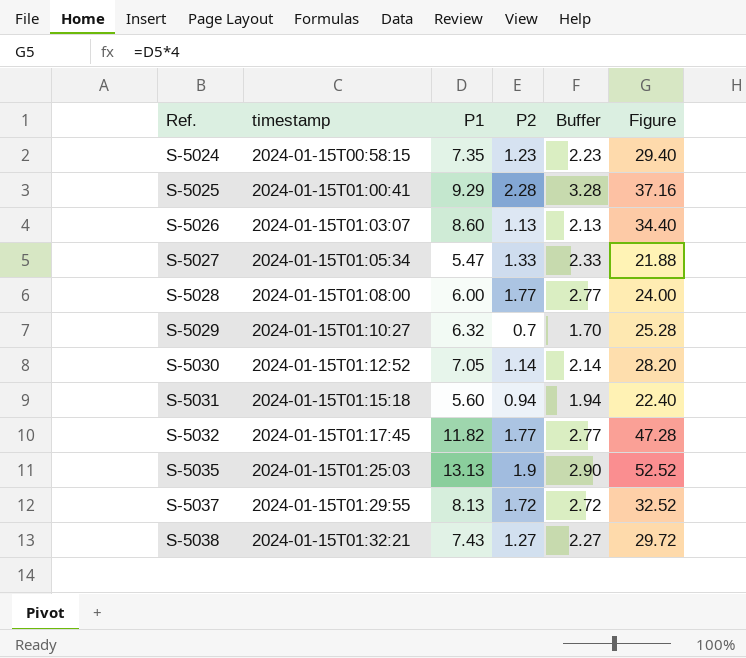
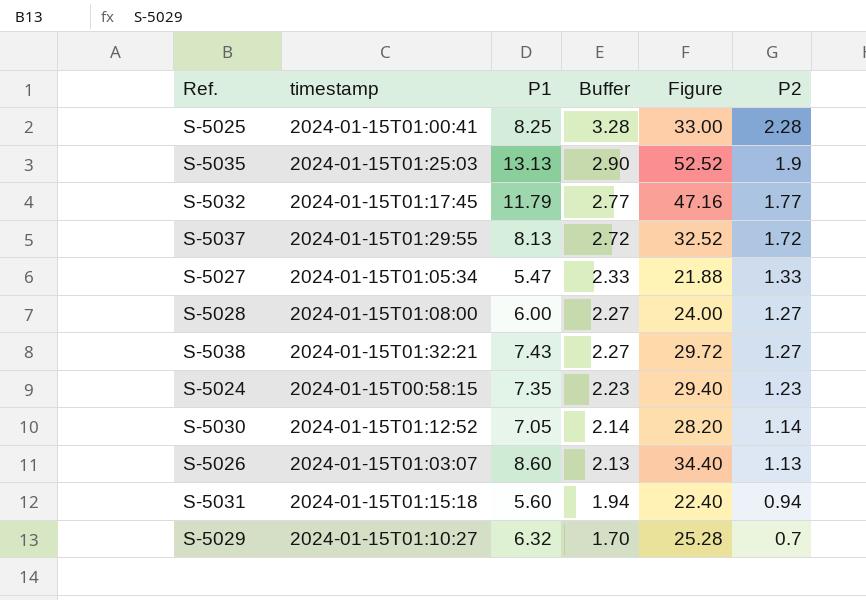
row order: Ref. ascending -> Buffer descending
column P2 | position: 4 -> 6
S-5025 | P1: 9.29 -> 8.25
S-5025 | Figure: 37.16 -> 33.00
S-5032 | P1: 11.82 -> 11.79
S-5032 | Figure: 47.28 -> 47.16
S-5028 | Buffer: 2.77 -> 2.27
S-5028 | P2: 1.77 -> 1.27

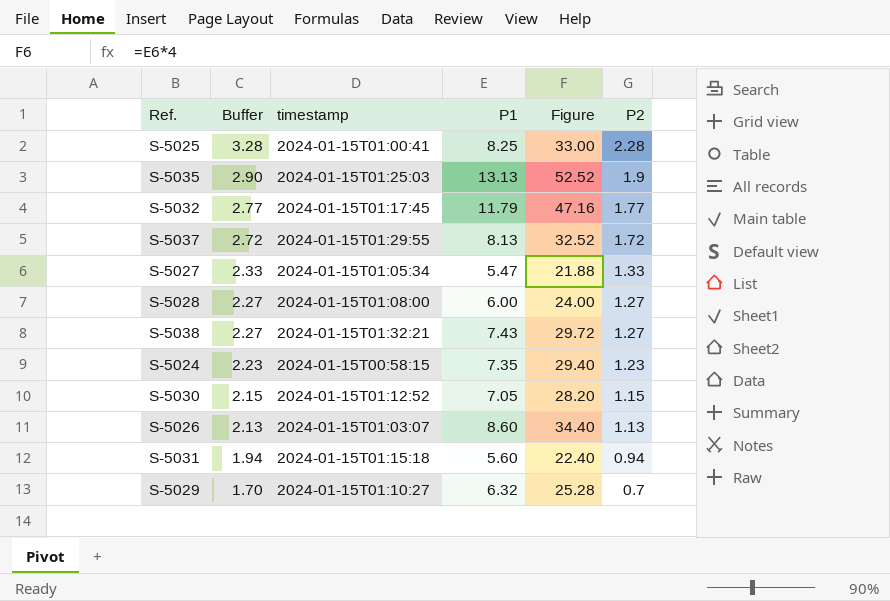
column Buffer | position: 4 -> 2
S-5030 | Buffer: 2.14 -> 2.15
S-5030 | P2: 1.14 -> 1.15

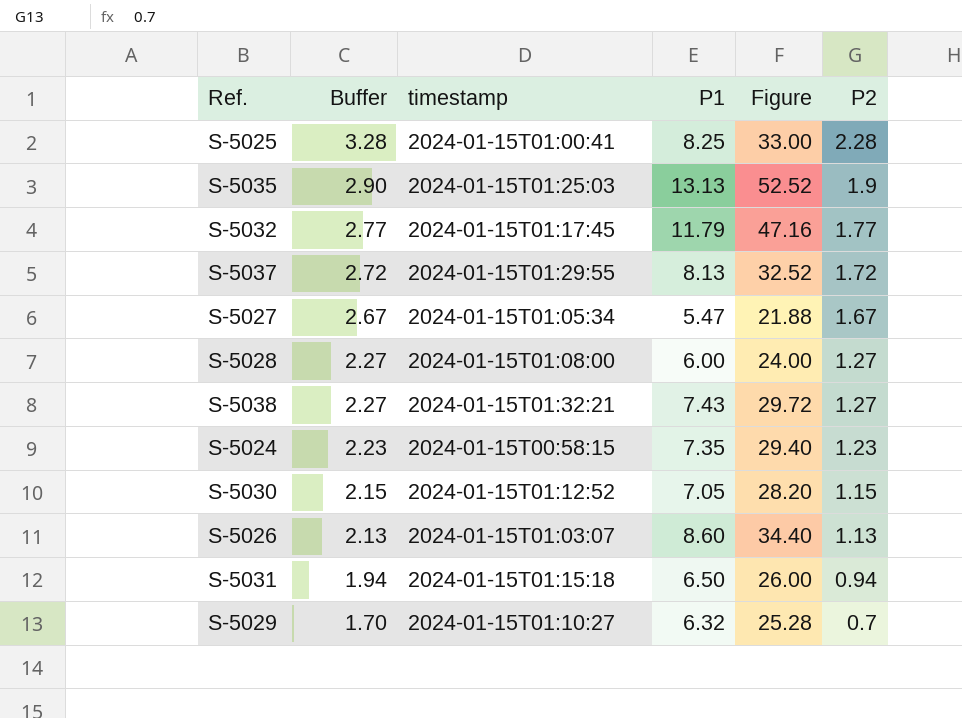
S-5027 | Buffer: 2.33 -> 2.67
S-5027 | P2: 1.33 -> 1.67
S-5031 | P1: 5.60 -> 6.50
S-5031 | Figure: 22.40 -> 26.00

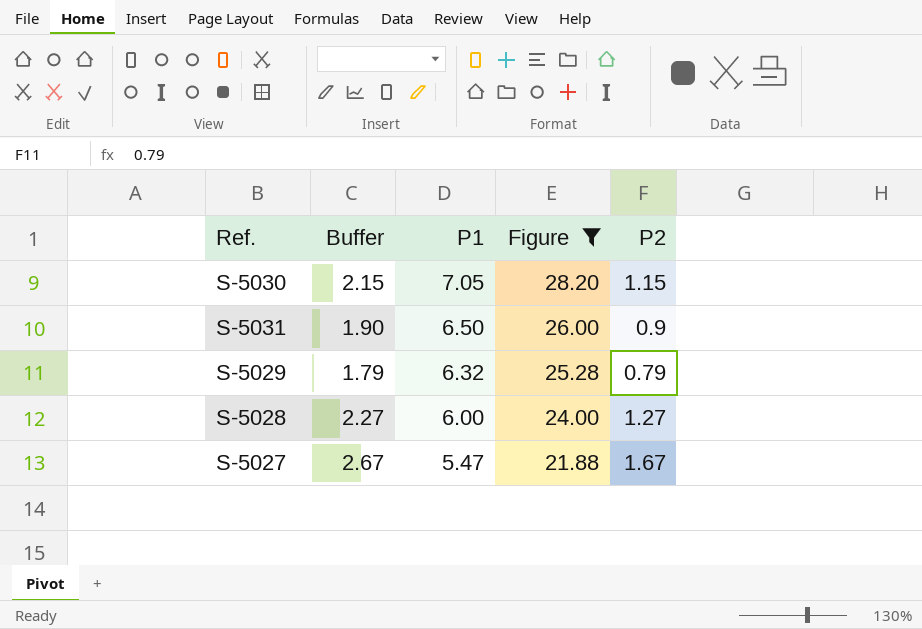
filter: none -> Figure <= 28.20
row order: Buffer descending -> P1 descending
column timestamp | position: 3 -> none
S-5031 | Buffer: 1.94 -> 1.90
S-5031 | P2: 0.94 -> 0.9
S-5029 | Buffer: 1.70 -> 1.79
S-5029 | P2: 0.7 -> 0.79

